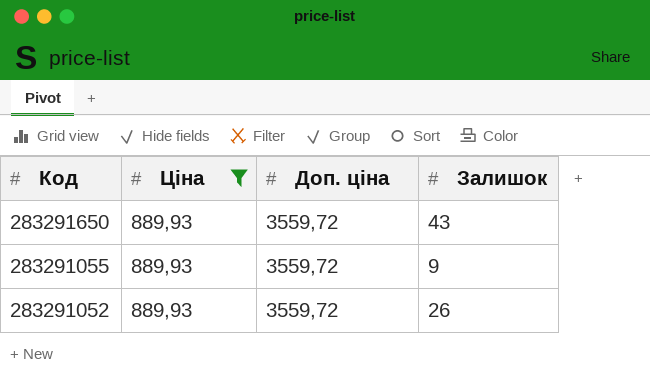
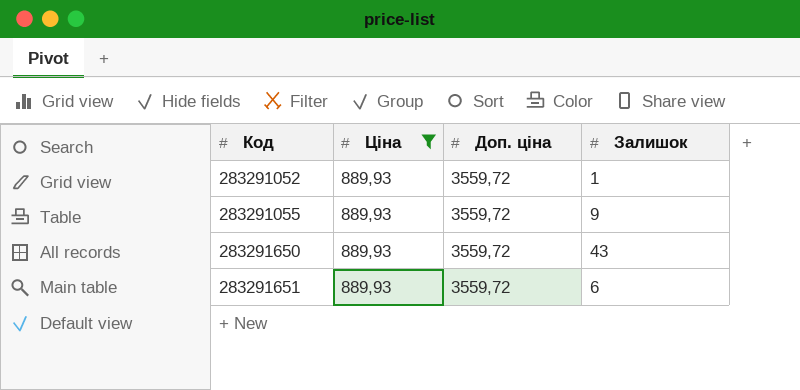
row order: Код descending -> Код ascending
283291052 | Залишок: 26 -> 1
row 283291651: none -> 889,93 | 3559,72 | 6

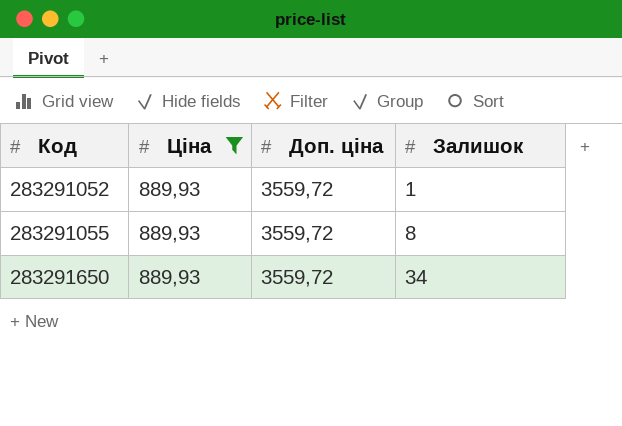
row 283291651: 889,93 | 3559,72 | 6 -> none
283291055 | Залишок: 9 -> 8
283291650 | Залишок: 43 -> 34

